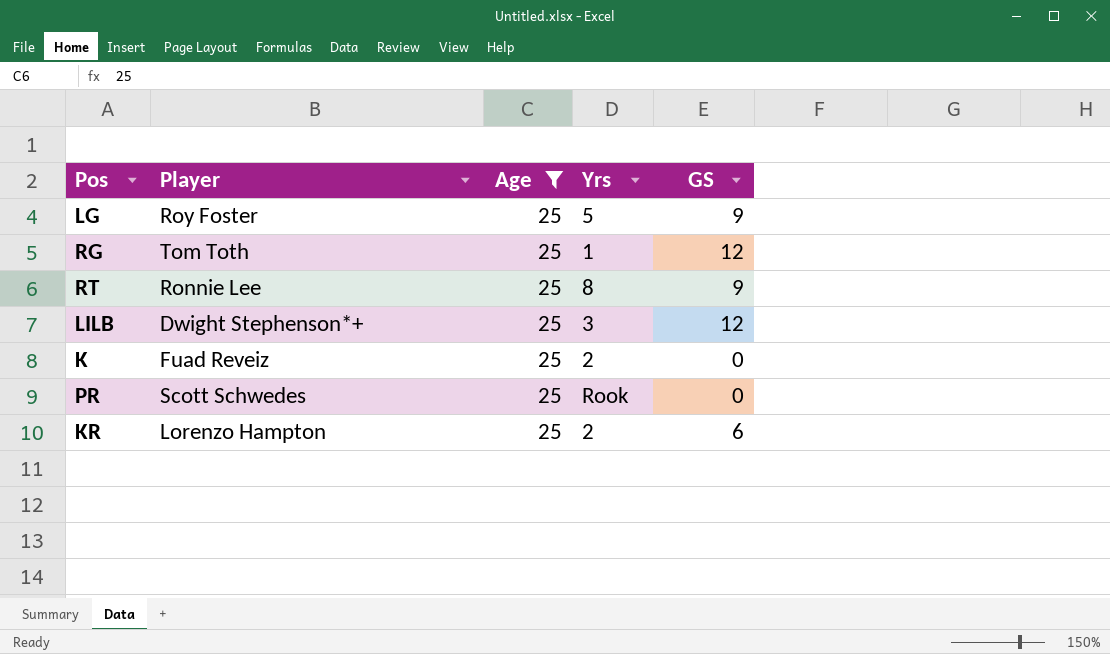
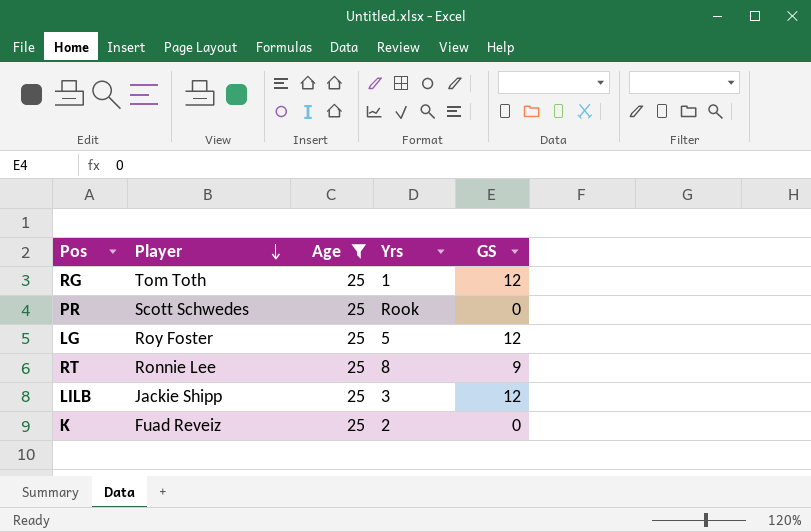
row order: none -> Player descending
row KR: Lorenzo Hampton | 25 | 2 | 6 -> none
LG | GS: 9 -> 12
LILB | Player: Dwight Stephenson*+ -> Jackie Shipp

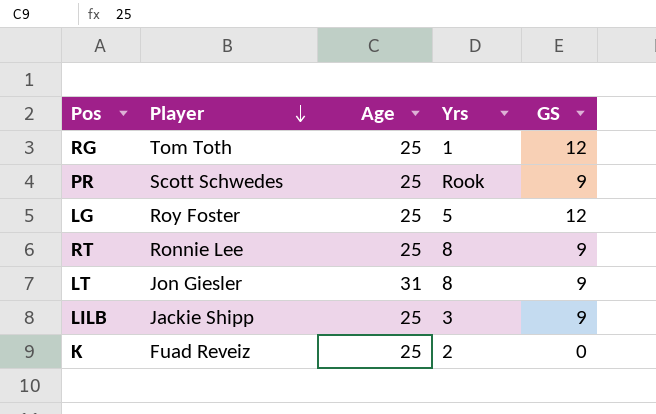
filter: Age = 25 -> none
PR | GS: 0 -> 9
LILB | GS: 12 -> 9

